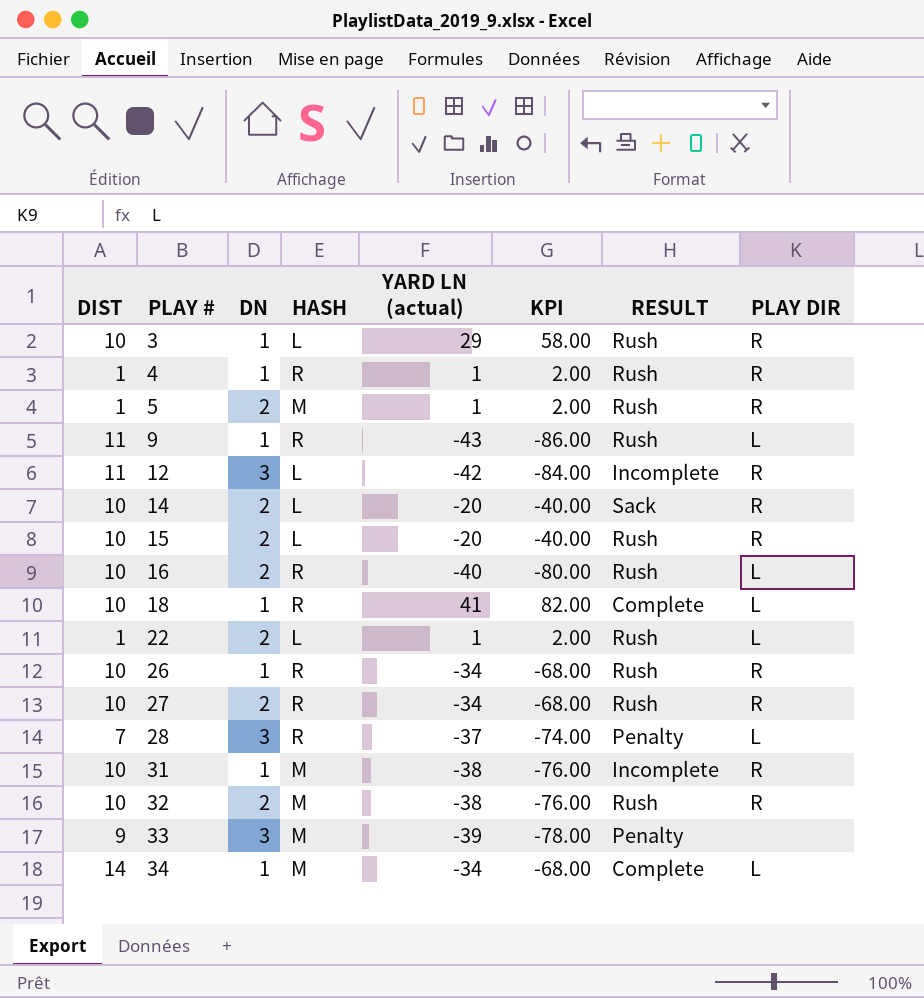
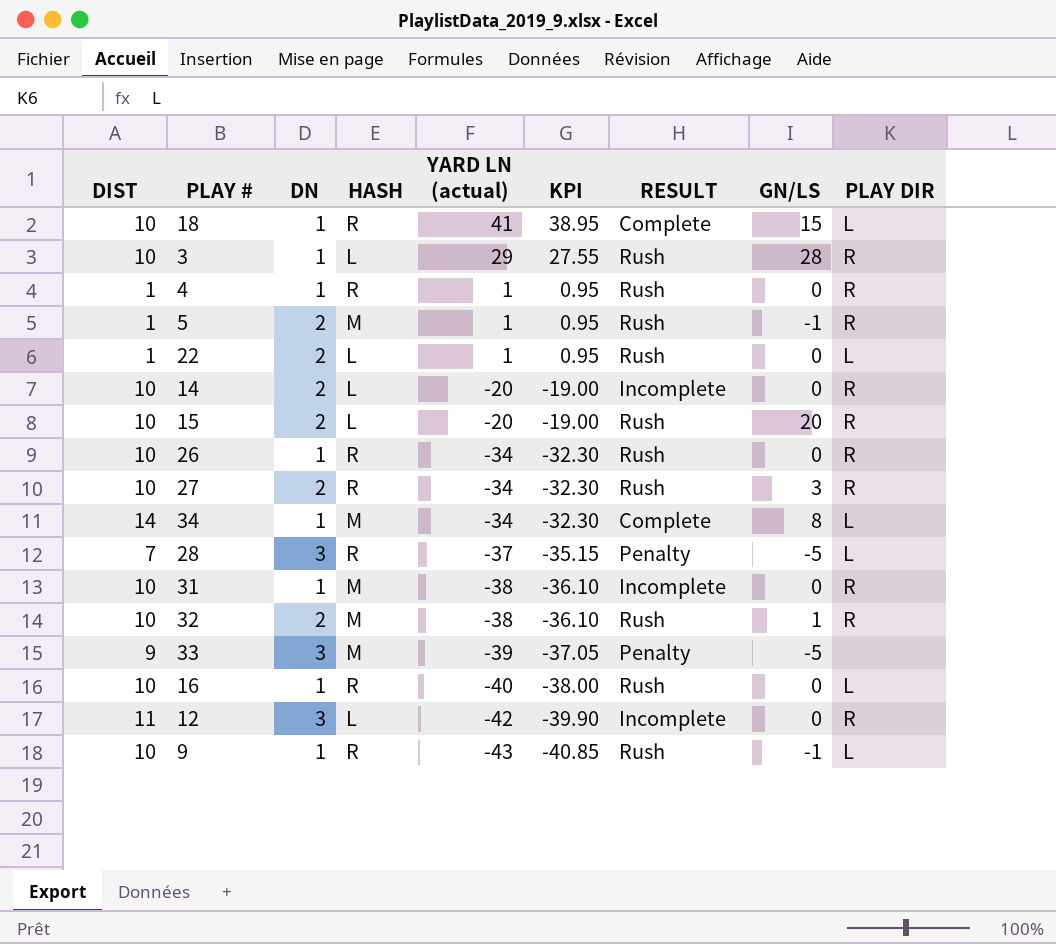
row order: PLAY # ascending -> YARD LN (actual) descending
column KPI | formula: [YARD LN (actual)] * 2 -> [YARD LN (actual)] * 0.95
column GN/LS | position: none -> 8
14 | RESULT: Sack -> Incomplete
16 | DN: 2 -> 1
9 | DIST: 11 -> 10

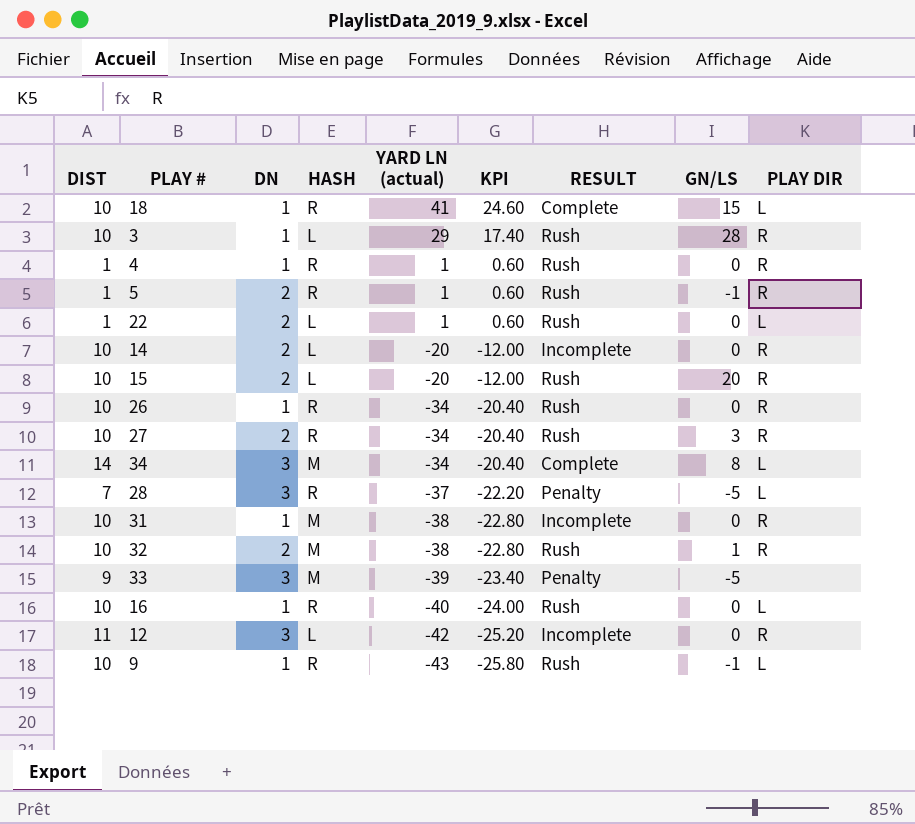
column KPI | formula: [YARD LN (actual)] * 0.95 -> [YARD LN (actual)] * 0.6
5 | HASH: M -> R
34 | DN: 1 -> 3

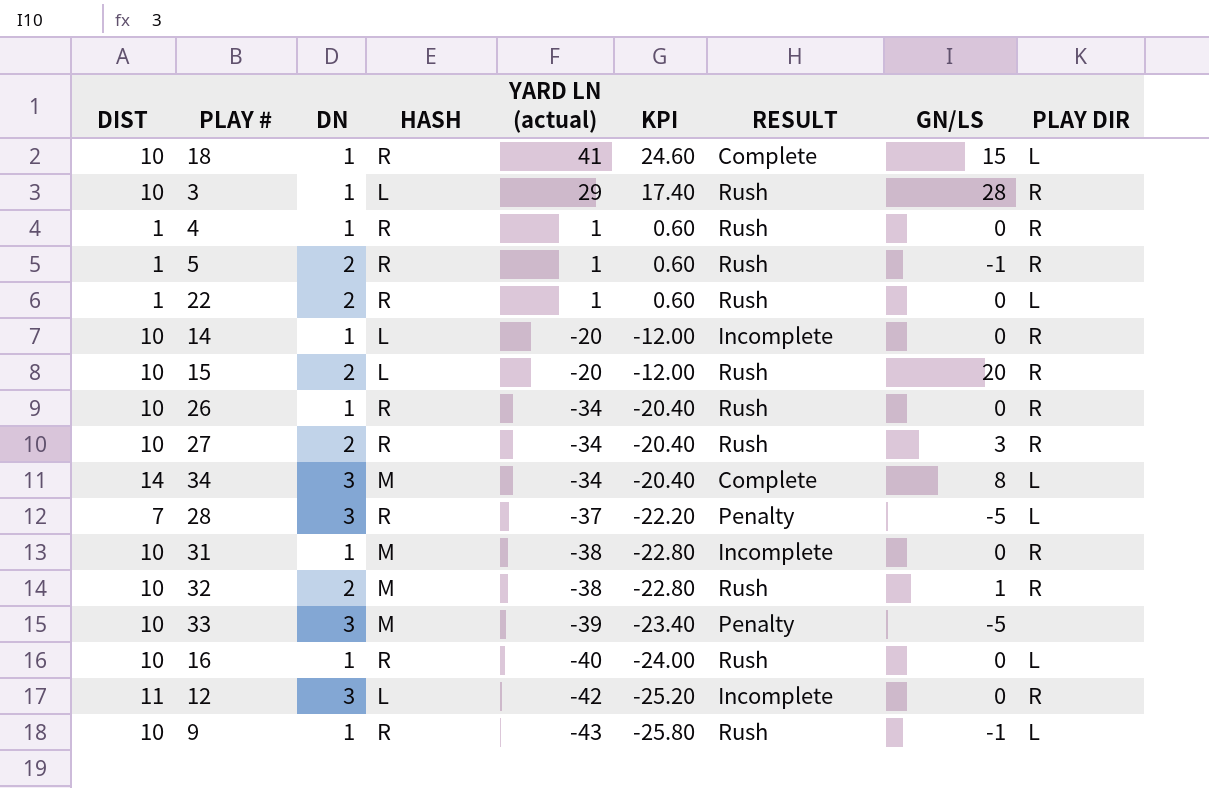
22 | HASH: L -> R
14 | DN: 2 -> 1
33 | DIST: 9 -> 10

